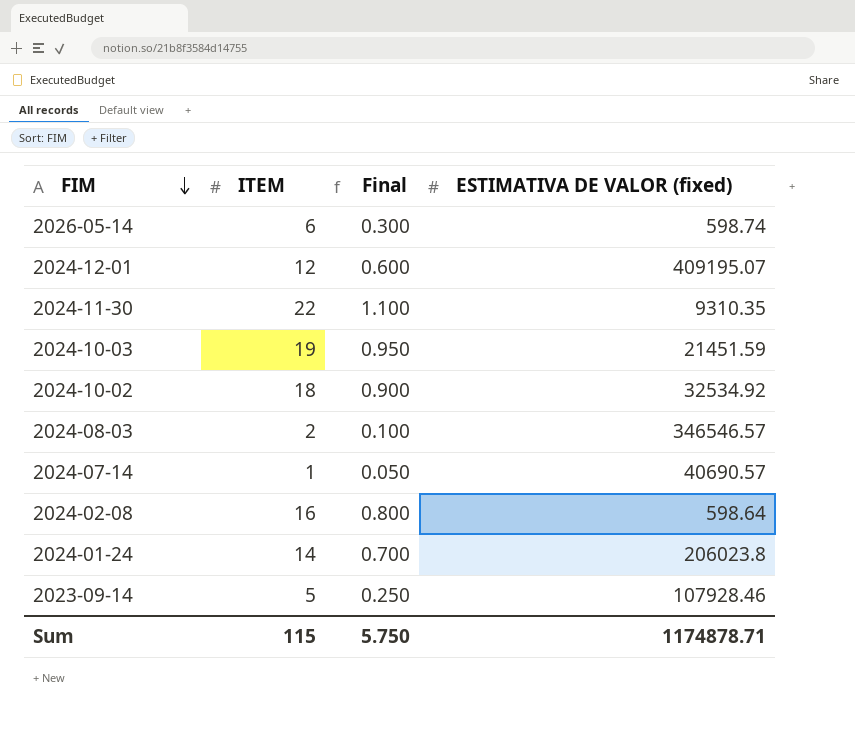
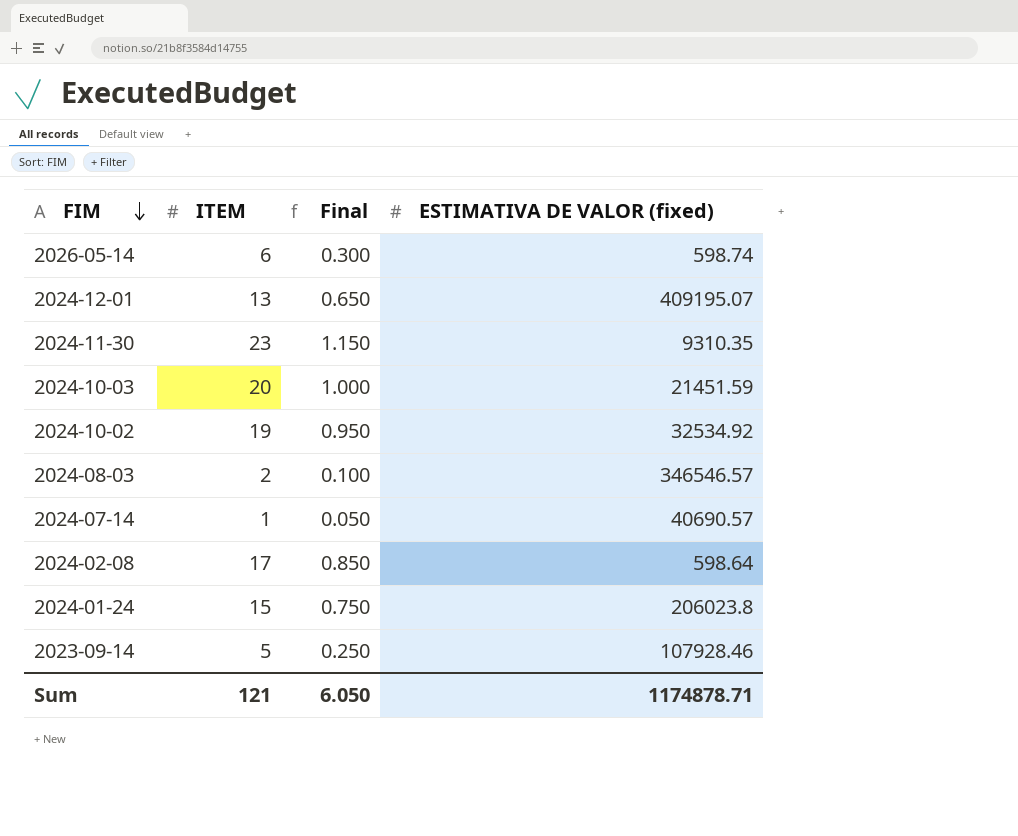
2024-12-01 | ITEM: 12 -> 13
2024-12-01 | Final: 0.600 -> 0.650
2024-11-30 | ITEM: 22 -> 23
2024-11-30 | Final: 1.100 -> 1.150
2024-10-03 | ITEM: 19 -> 20
2024-10-03 | Final: 0.950 -> 1.000
2024-10-02 | ITEM: 18 -> 19
2024-10-02 | Final: 0.900 -> 0.950
2024-02-08 | ITEM: 16 -> 17
2024-02-08 | Final: 0.800 -> 0.850
2024-01-24 | ITEM: 14 -> 15
2024-01-24 | Final: 0.700 -> 0.750
Sum | ITEM: 115 -> 121
Sum | Final: 5.750 -> 6.050

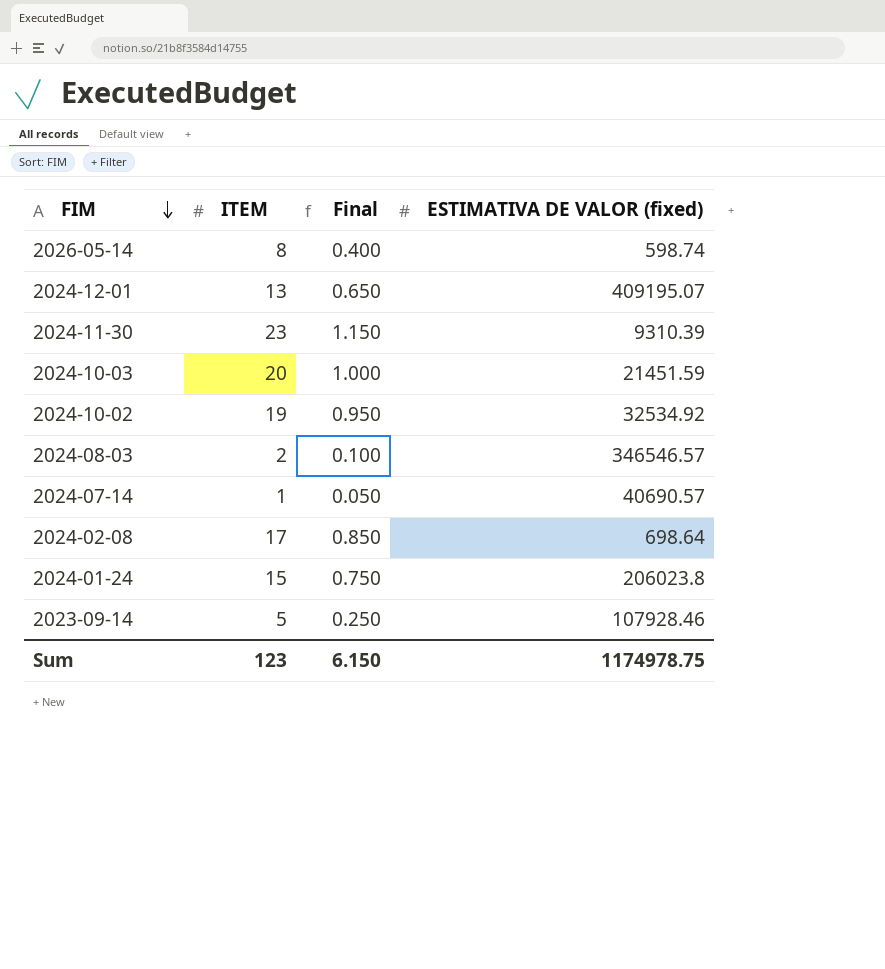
2026-05-14 | ITEM: 6 -> 8
2026-05-14 | Final: 0.300 -> 0.400
2024-11-30 | ESTIMATIVA DE VALOR (fixed): 9310.35 -> 9310.39
2024-02-08 | ESTIMATIVA DE VALOR (fixed): 598.64 -> 698.64
Sum | ITEM: 121 -> 123
Sum | Final: 6.050 -> 6.150
Sum | ESTIMATIVA DE VALOR (fixed): 1174878.71 -> 1174978.75

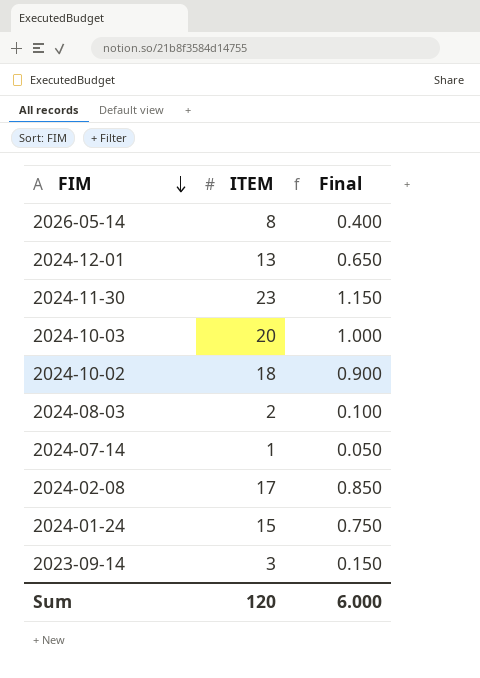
column ESTIMATIVA DE VALOR (fixed) | position: 4 -> none
2024-10-02 | ITEM: 19 -> 18
2024-10-02 | Final: 0.950 -> 0.900
2023-09-14 | ITEM: 5 -> 3
2023-09-14 | Final: 0.250 -> 0.150
Sum | ITEM: 123 -> 120
Sum | Final: 6.150 -> 6.000

